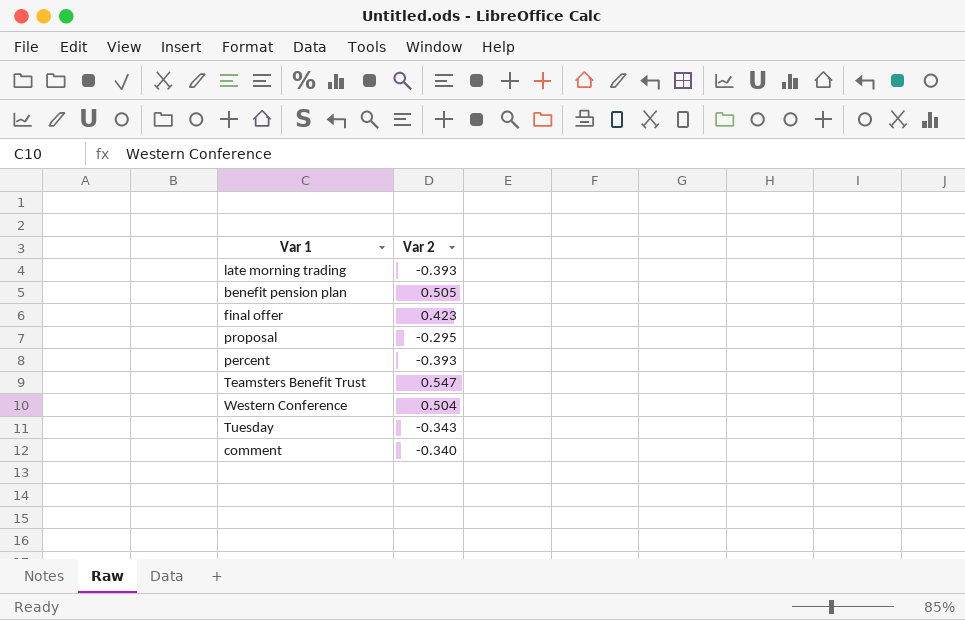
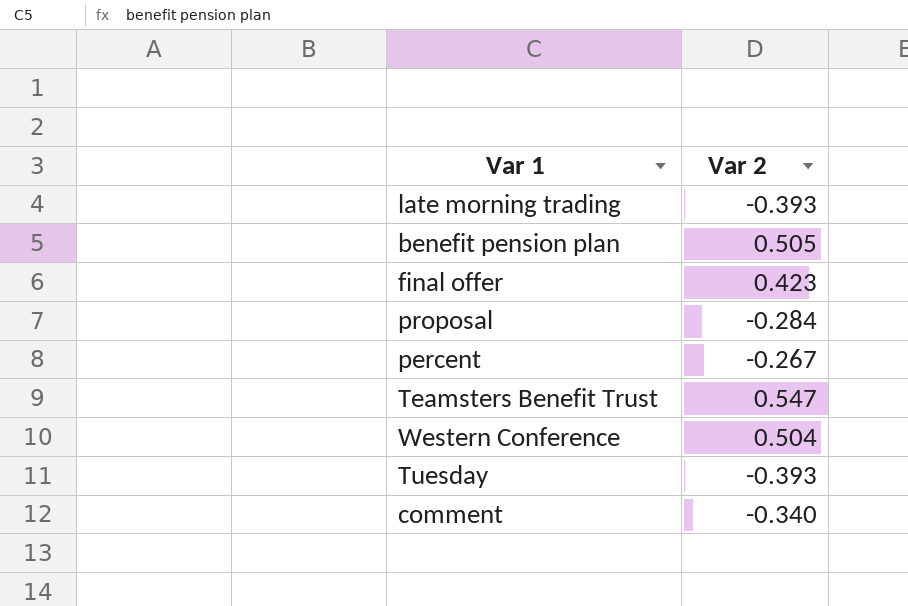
proposal | Var 2: -0.295 -> -0.284
percent | Var 2: -0.393 -> -0.267
Tuesday | Var 2: -0.343 -> -0.393

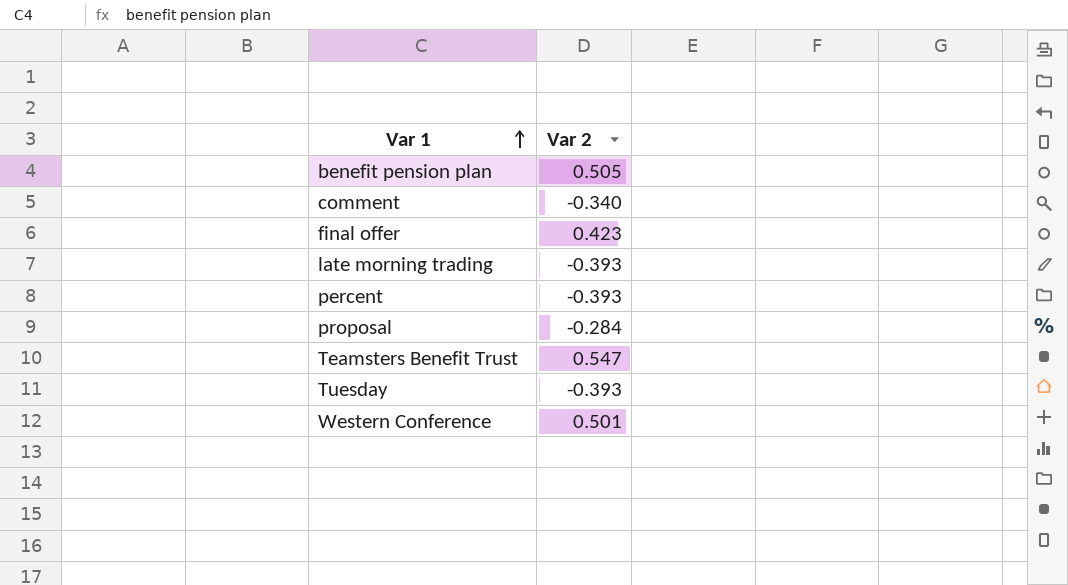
row order: none -> Var 1 ascending
percent | Var 2: -0.267 -> -0.393
Western Conference | Var 2: 0.504 -> 0.501

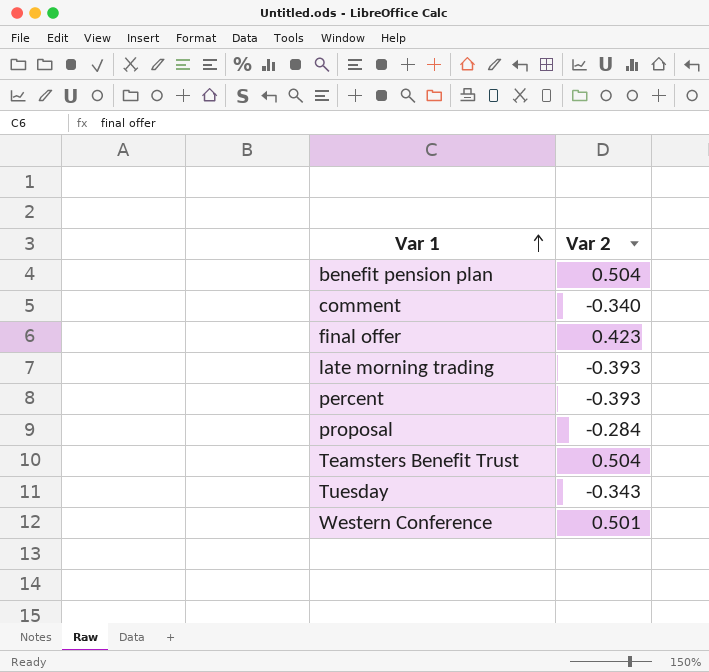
benefit pension plan | Var 2: 0.505 -> 0.504
Teamsters Benefit Trust | Var 2: 0.547 -> 0.504
Tuesday | Var 2: -0.393 -> -0.343

